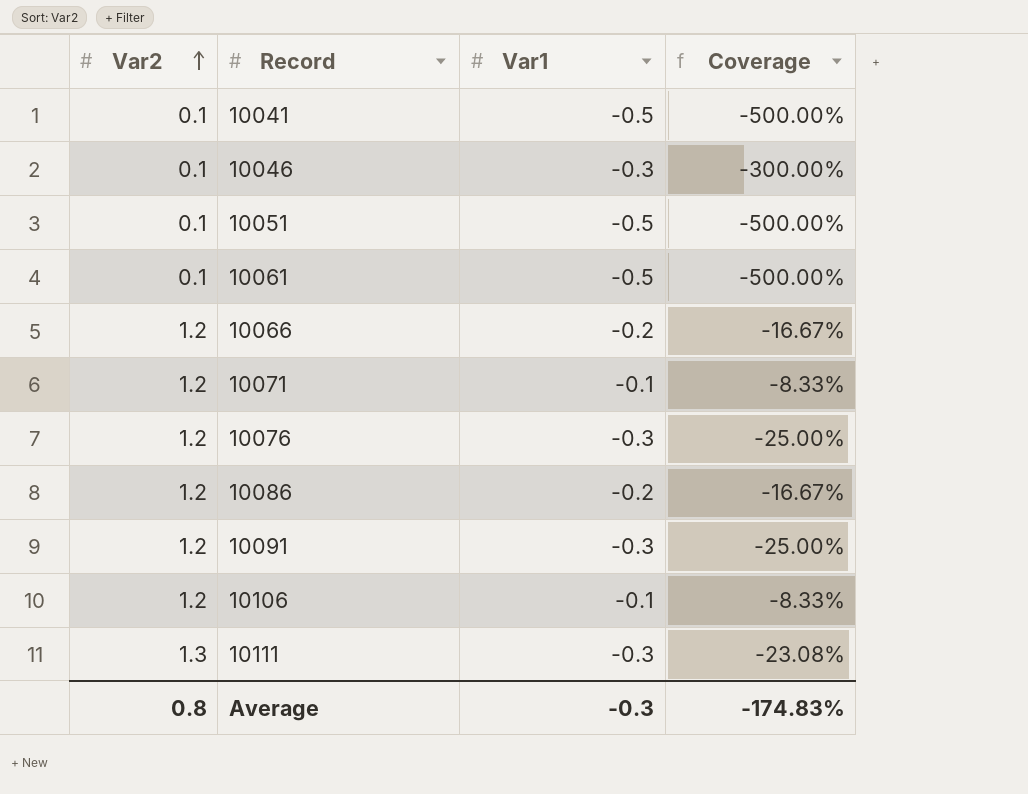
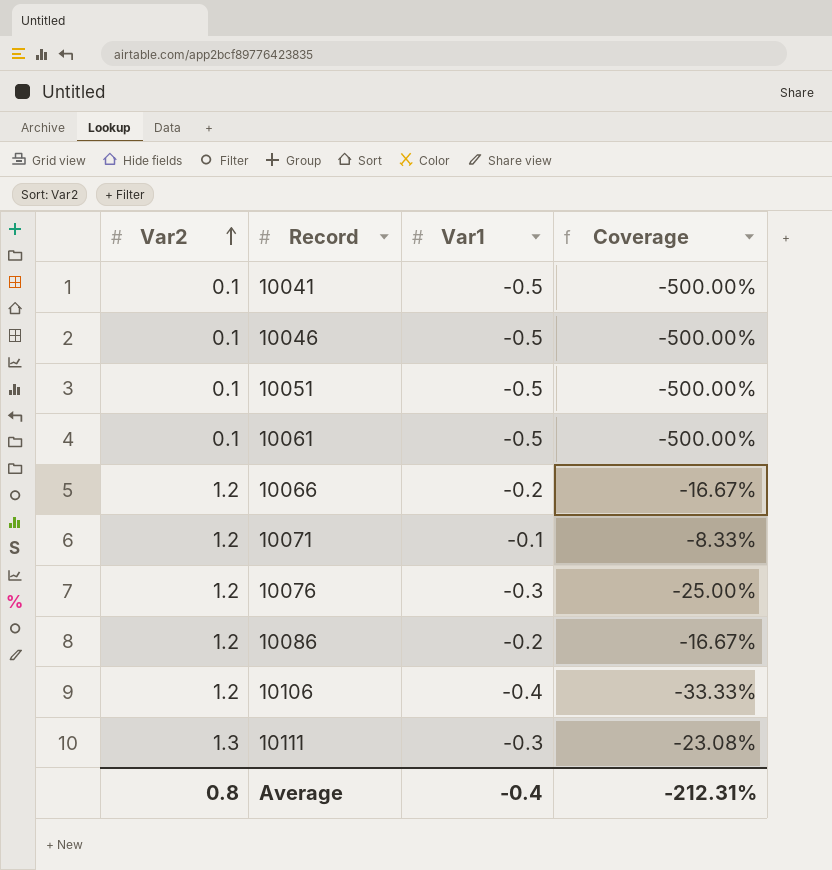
row 10091: 1.2 | -0.3 | -25.00% -> none
10046 | Var1: -0.3 -> -0.5
10046 | Coverage: -300.00% -> -500.00%
10106 | Var1: -0.1 -> -0.4
10106 | Coverage: -8.33% -> -33.33%
Average | Var1: -0.3 -> -0.4
Average | Coverage: -174.83% -> -212.31%

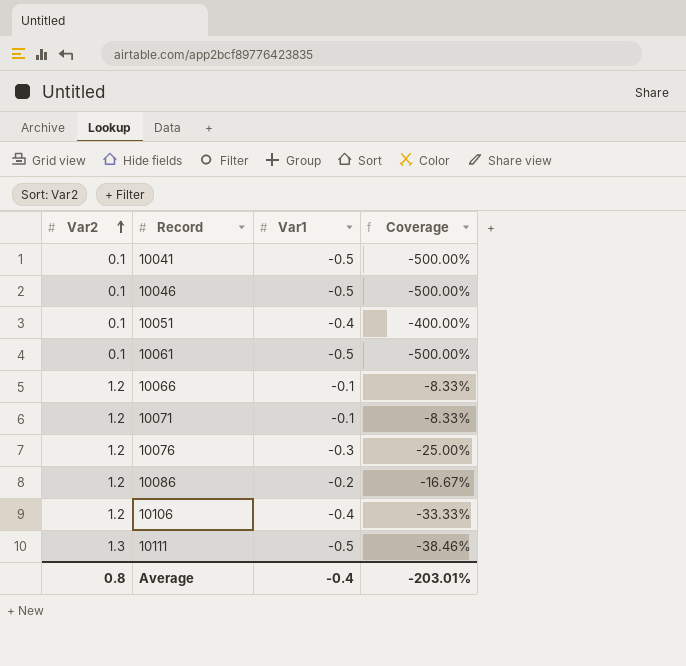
10051 | Var1: -0.5 -> -0.4
10051 | Coverage: -500.00% -> -400.00%
10066 | Var1: -0.2 -> -0.1
10066 | Coverage: -16.67% -> -8.33%
10111 | Var1: -0.3 -> -0.5
10111 | Coverage: -23.08% -> -38.46%
Average | Coverage: -212.31% -> -203.01%

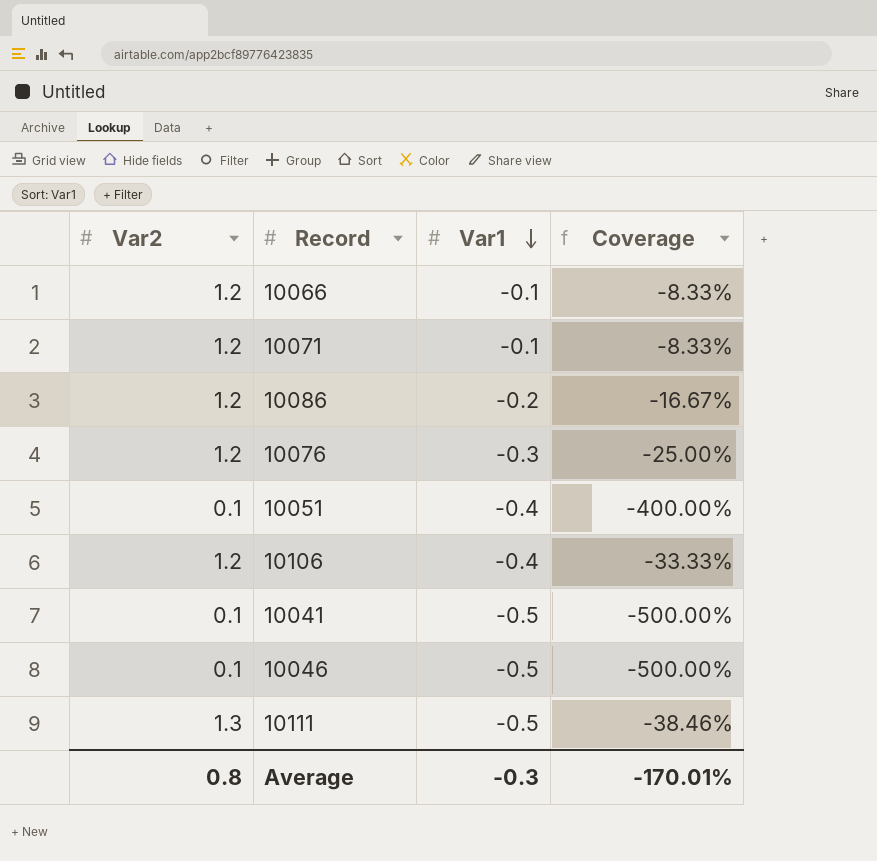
row order: Var2 ascending -> Var1 descending
row 10061: 0.1 | -0.5 | -500.00% -> none
Average | Var1: -0.4 -> -0.3
Average | Coverage: -203.01% -> -170.01%

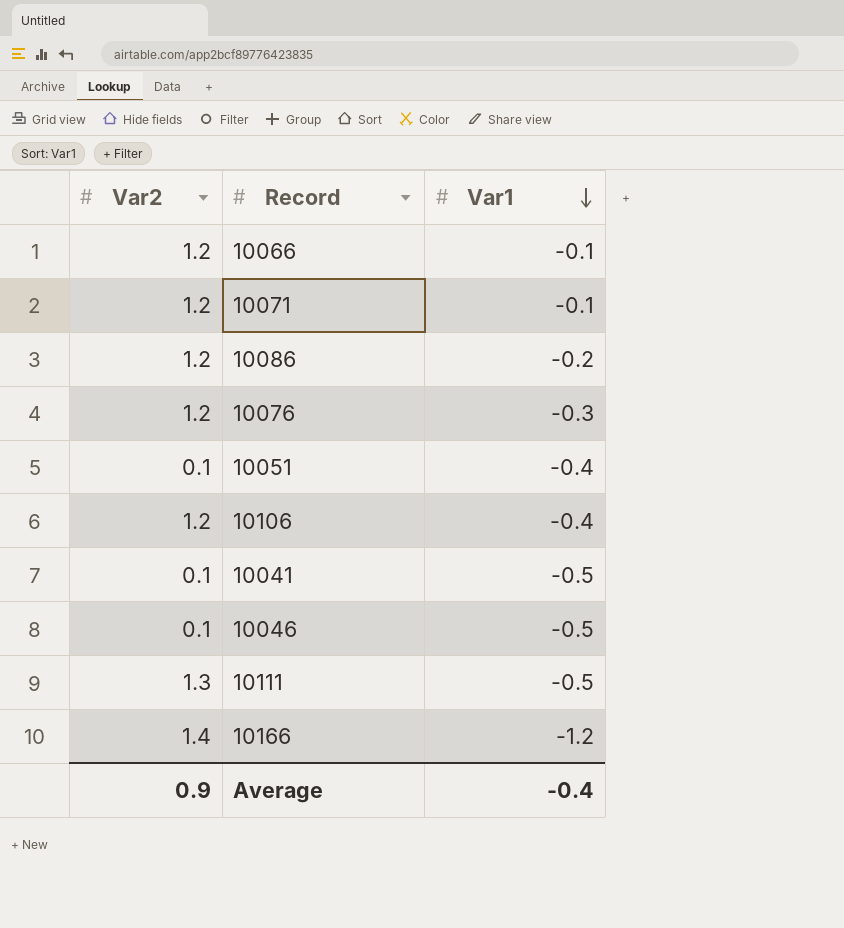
column Coverage | formula: [Var1] / [Var2] -> none
row 10166: none -> 1.4 | -1.2
Average | Var2: 0.8 -> 0.9
Average | Var1: -0.3 -> -0.4

